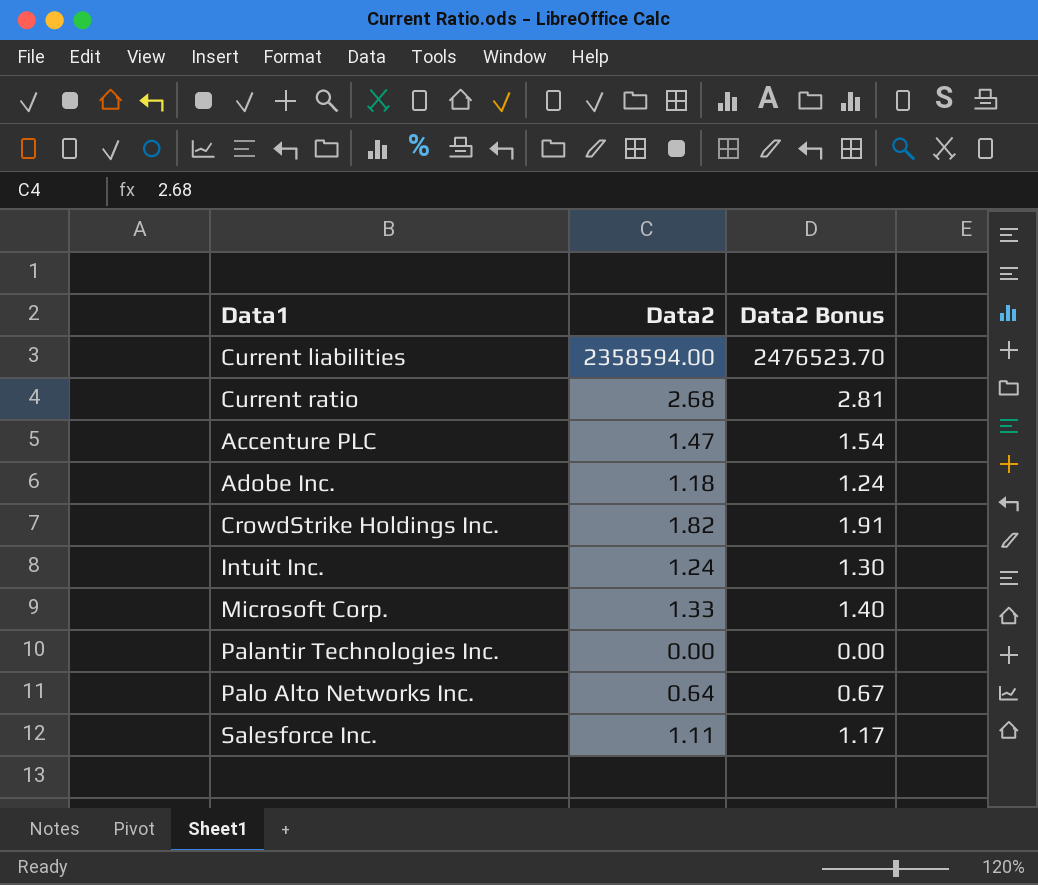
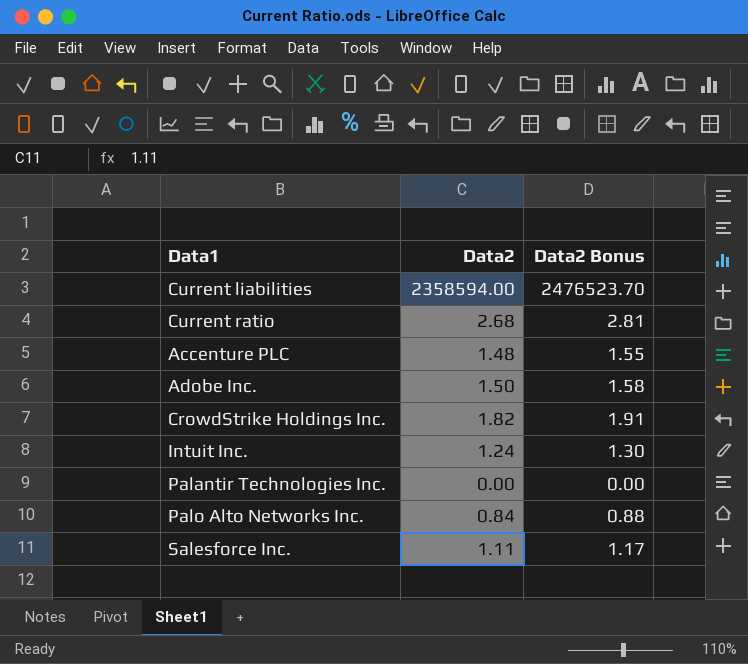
row Microsoft Corp.: 1.33 | 1.40 -> none
Accenture PLC | Data2: 1.47 -> 1.48
Accenture PLC | Data2 Bonus: 1.54 -> 1.55
Adobe Inc. | Data2: 1.18 -> 1.50
Adobe Inc. | Data2 Bonus: 1.24 -> 1.58
Palo Alto Networks Inc. | Data2: 0.64 -> 0.84
Palo Alto Networks Inc. | Data2 Bonus: 0.67 -> 0.88

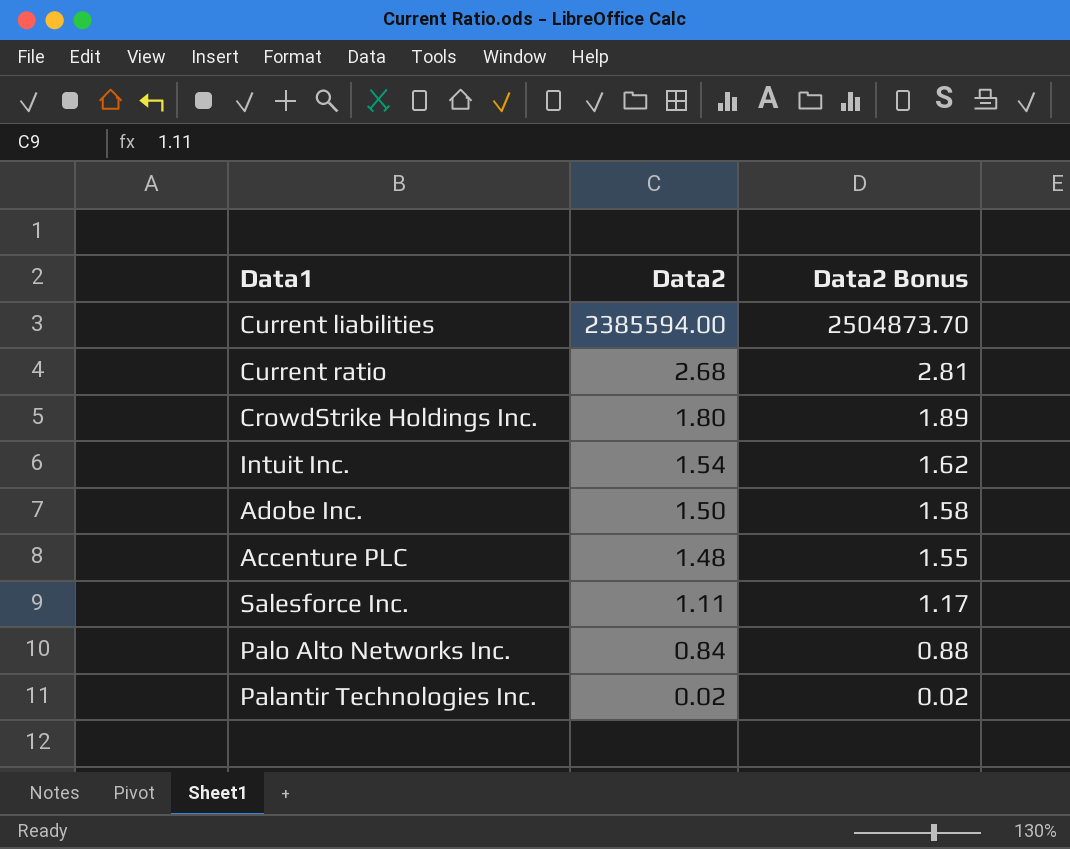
row order: none -> Data2 descending
Current liabilities | Data2: 2358594.00 -> 2385594.00
Current liabilities | Data2 Bonus: 2476523.70 -> 2504873.70
CrowdStrike Holdings Inc. | Data2: 1.82 -> 1.80
CrowdStrike Holdings Inc. | Data2 Bonus: 1.91 -> 1.89
Intuit Inc. | Data2: 1.24 -> 1.54
Intuit Inc. | Data2 Bonus: 1.30 -> 1.62
Palantir Technologies Inc. | Data2: 0.00 -> 0.02
Palantir Technologies Inc. | Data2 Bonus: 0.00 -> 0.02

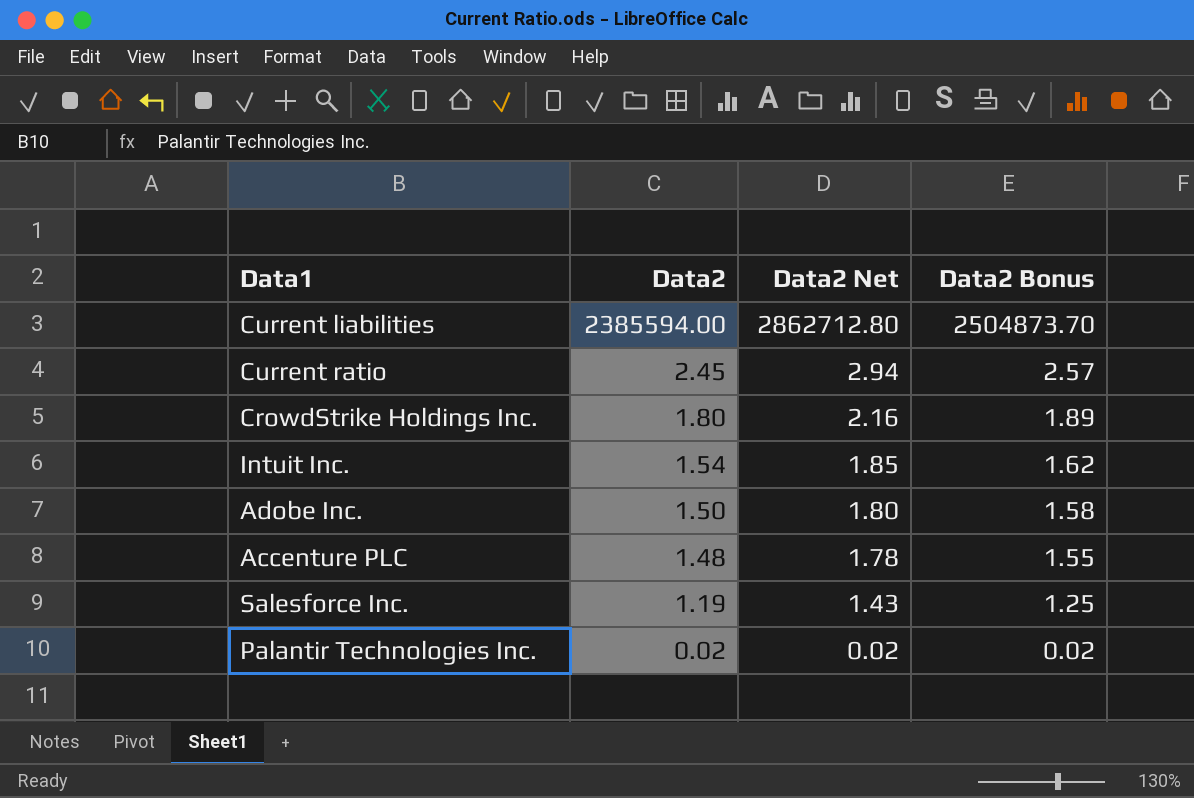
column Data2 Net | formula: none -> [Data2] * 1.2
row Palo Alto Networks Inc.: 0.84 | 0.88 -> none
Current ratio | Data2: 2.68 -> 2.45
Current ratio | Data2 Bonus: 2.81 -> 2.57
Salesforce Inc. | Data2: 1.11 -> 1.19
Salesforce Inc. | Data2 Bonus: 1.17 -> 1.25

